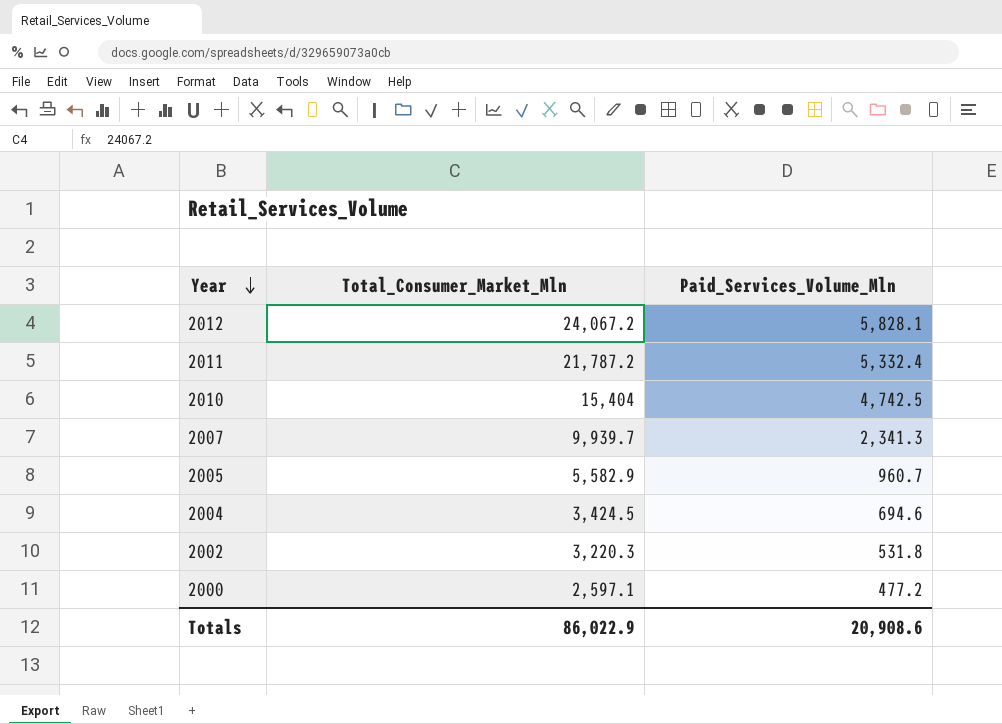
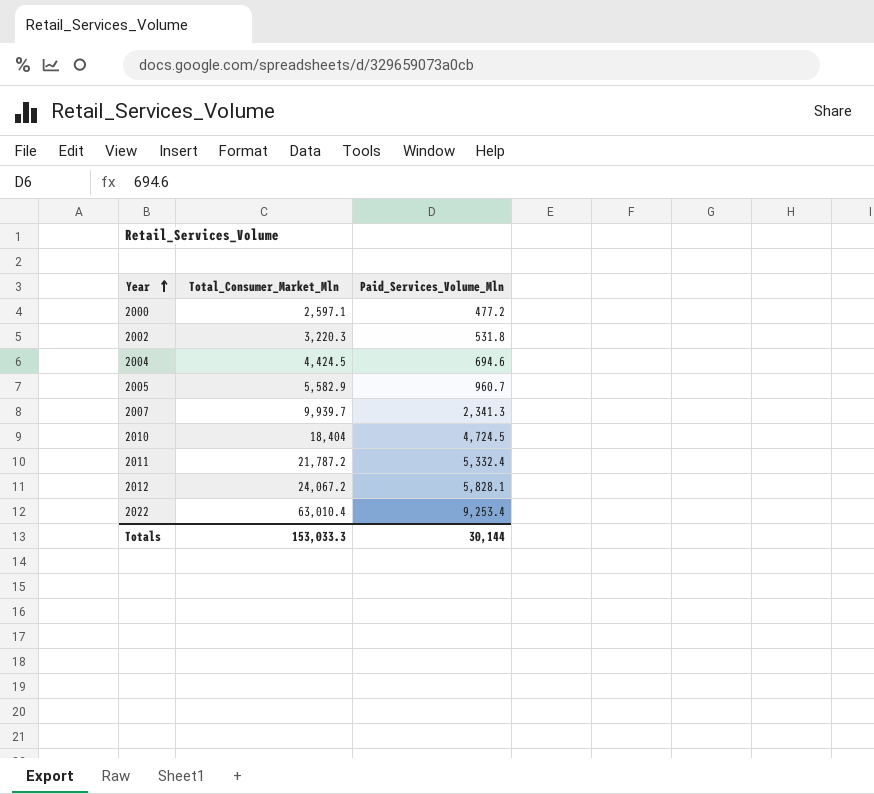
row order: Year descending -> Year ascending
2004 | Total_Consumer_Market_Mln: 3,424.5 -> 4,424.5
2010 | Total_Consumer_Market_Mln: 15,404 -> 18,404
2010 | Paid_Services_Volume_Mln: 4,742.5 -> 4,724.5
row 2022: none -> 63,010.4 | 9,253.4
Totals | Total_Consumer_Market_Mln: 86,022.9 -> 153,033.3
Totals | Paid_Services_Volume_Mln: 20,908.6 -> 30,144

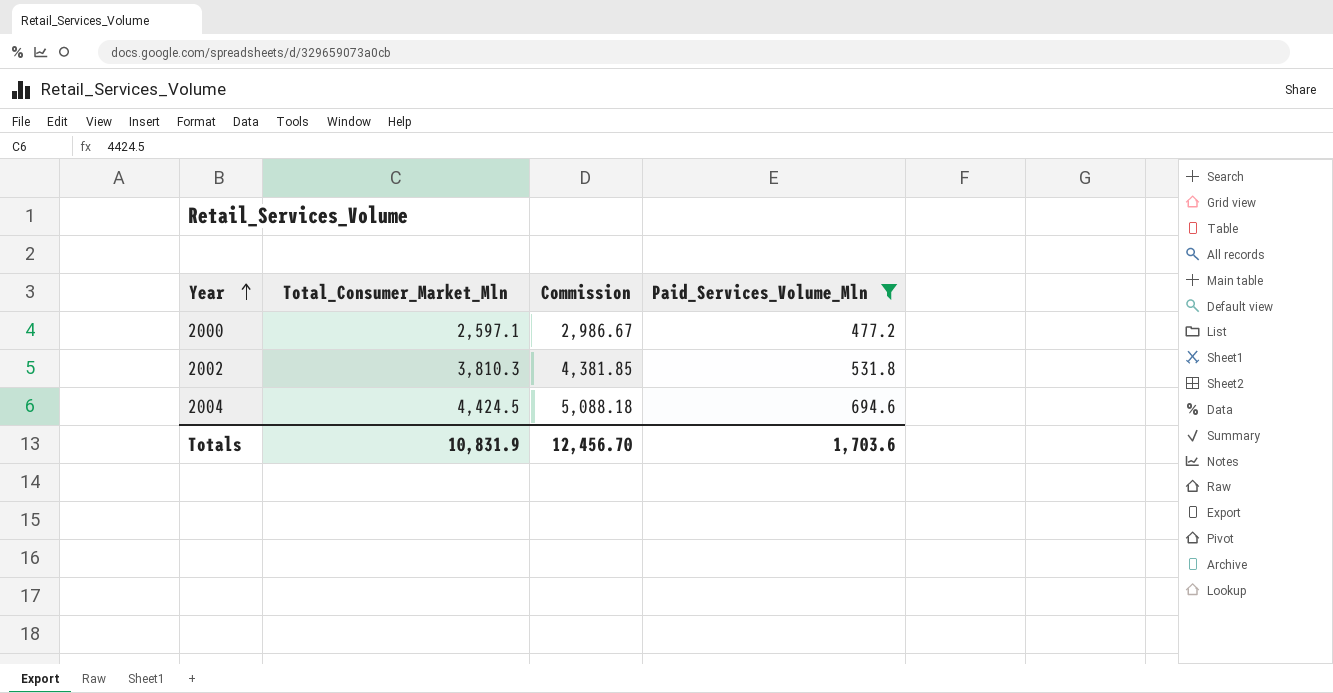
filter: none -> Paid_Services_Volume_Mln <= 694.6
column Commission | formula: none -> [Total_Consumer_Market_Mln] * 1.15
2002 | Total_Consumer_Market_Mln: 3,220.3 -> 3,810.3
Totals | Total_Consumer_Market_Mln: 153,033.3 -> 10,831.9
Totals | Paid_Services_Volume_Mln: 30,144 -> 1,703.6

